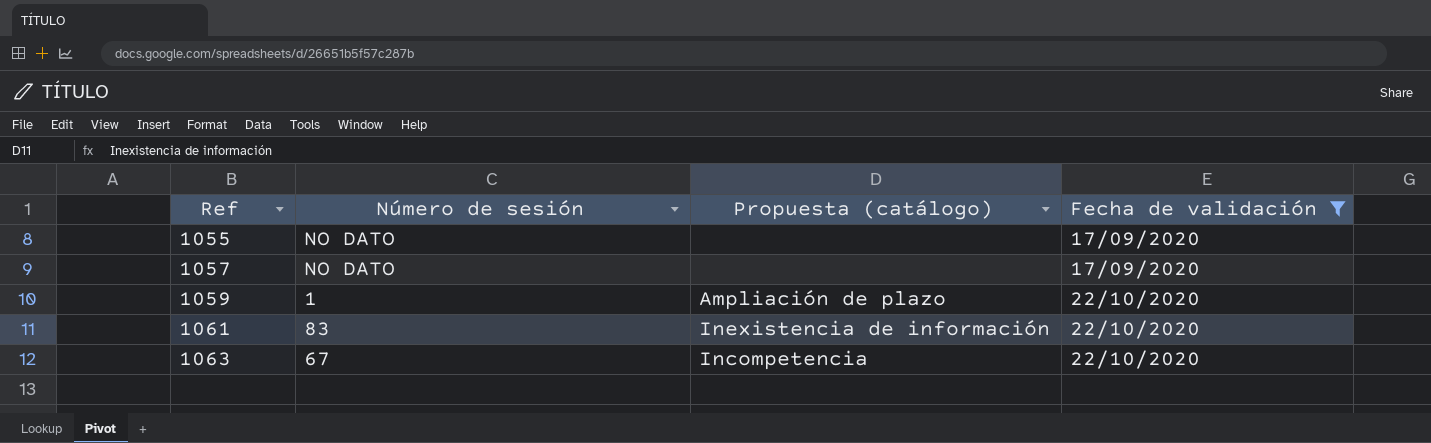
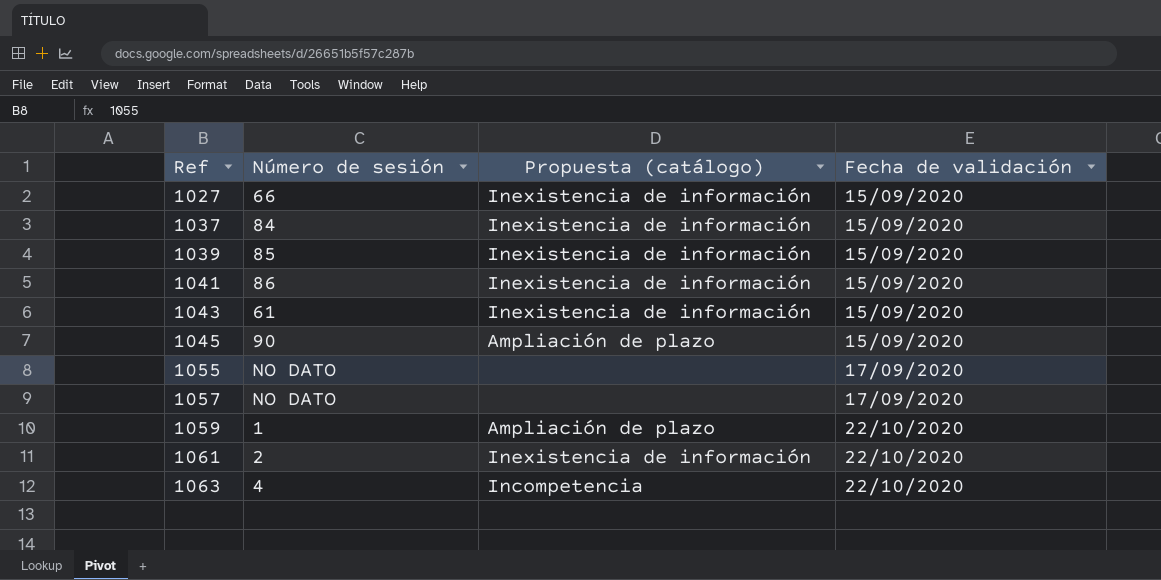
filter: Fecha de validación != 15/09/2020 -> none
1061 | Número de sesión: 83 -> 2
1063 | Número de sesión: 67 -> 4

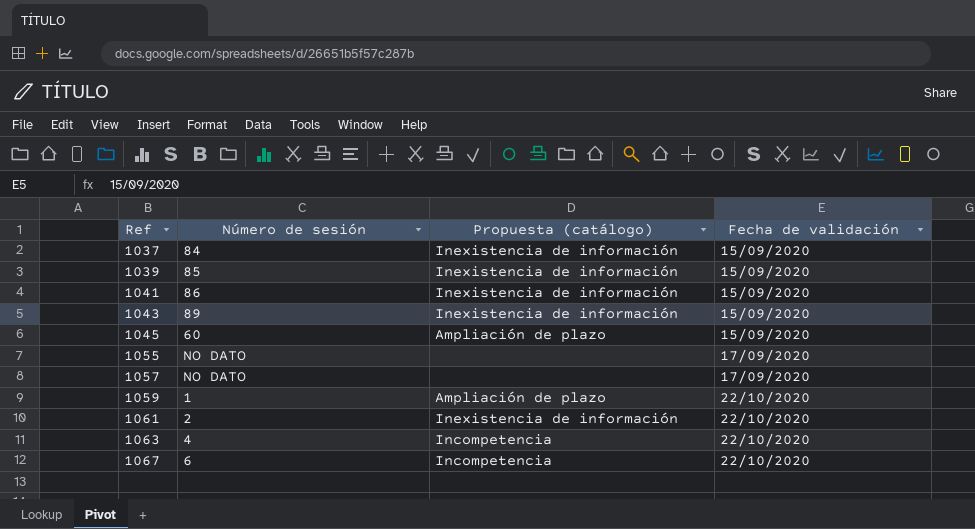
row 1027: 66 | Inexistencia de información | 15/09/2020 -> none
1043 | Número de sesión: 61 -> 89
1045 | Número de sesión: 90 -> 60
row 1067: none -> 6 | Incompetencia | 22/10/2020

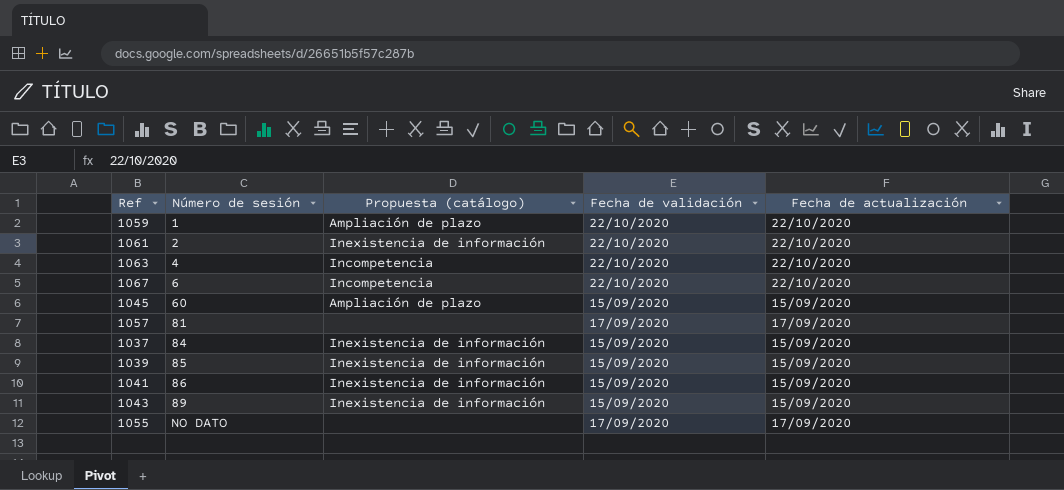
row order: Ref ascending -> Número de sesión ascending
column Fecha de actualización | position: none -> 5
1057 | Número de sesión: NO DATO -> 81

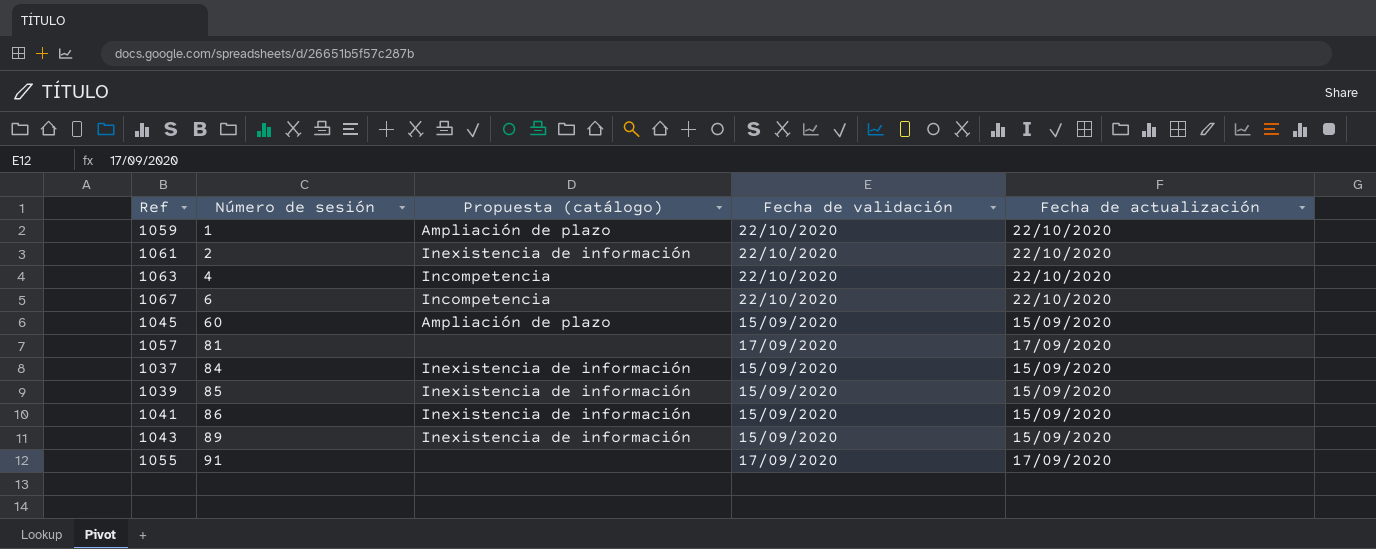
1055 | Número de sesión: NO DATO -> 91

